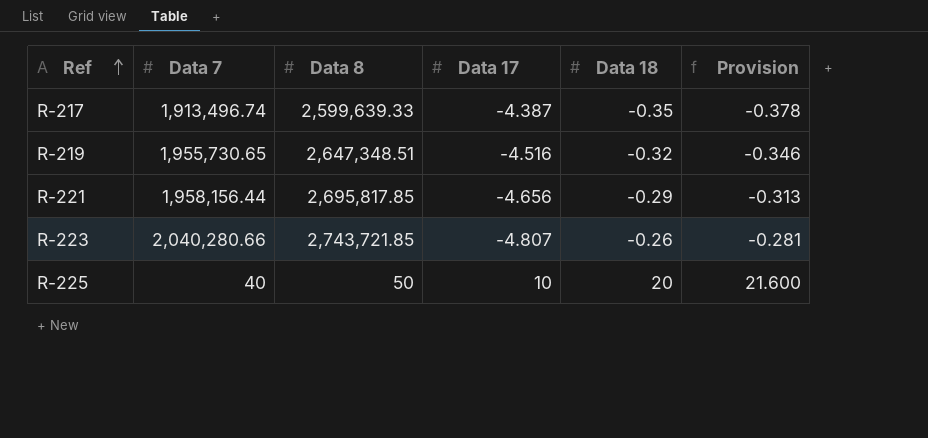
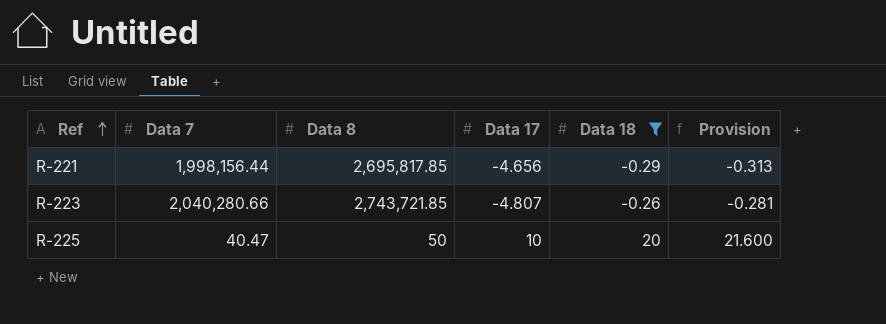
filter: none -> Data 18 >= -0.29
R-221 | Data 7: 1,958,156.44 -> 1,998,156.44
R-225 | Data 7: 40 -> 40.47

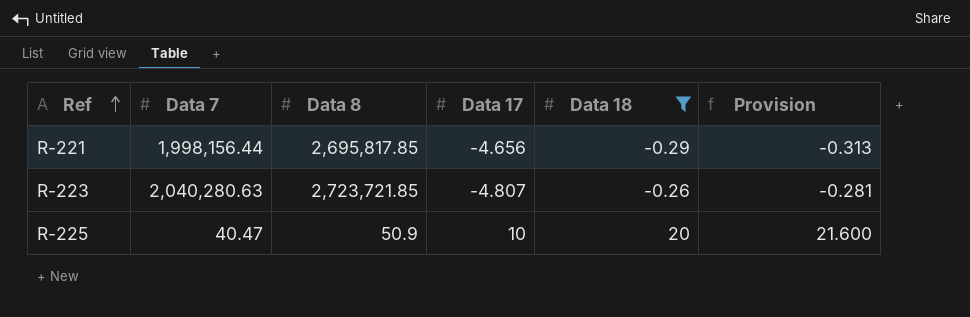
R-223 | Data 7: 2,040,280.66 -> 2,040,280.63
R-223 | Data 8: 2,743,721.85 -> 2,723,721.85
R-225 | Data 8: 50 -> 50.9

